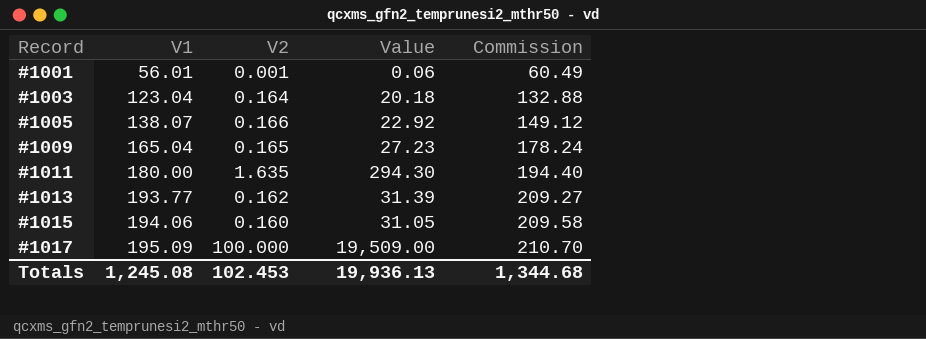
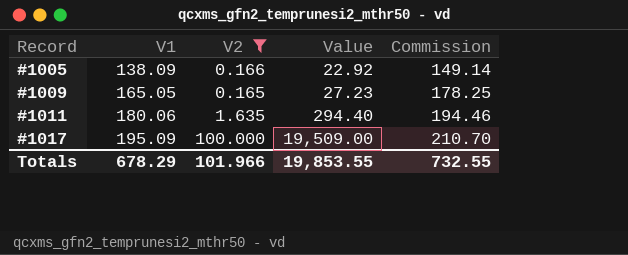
filter: none -> V2 >= 0.165
#1005 | V1: 138.07 -> 138.09
#1005 | Commission: 149.12 -> 149.14
#1009 | V1: 165.04 -> 165.05
#1009 | Commission: 178.24 -> 178.25
#1011 | V1: 180.00 -> 180.06
#1011 | Value: 294.30 -> 294.40
#1011 | Commission: 194.40 -> 194.46
Totals | V1: 1,245.08 -> 678.29
Totals | V2: 102.453 -> 101.966
Totals | Value: 19,936.13 -> 19,853.55
Totals | Commission: 1,344.68 -> 732.55

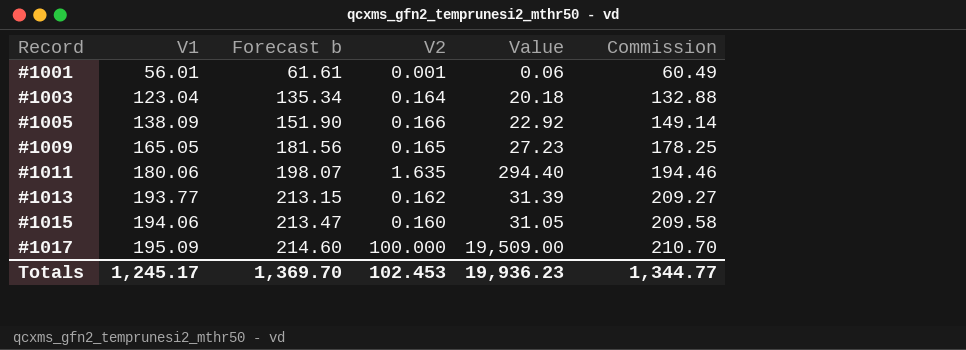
filter: V2 >= 0.165 -> none
column Forecast b | formula: none -> [V1] * 1.1
Totals | V1: 678.29 -> 1,245.17
Totals | V2: 101.966 -> 102.453
Totals | Value: 19,853.55 -> 19,936.23
Totals | Commission: 732.55 -> 1,344.77

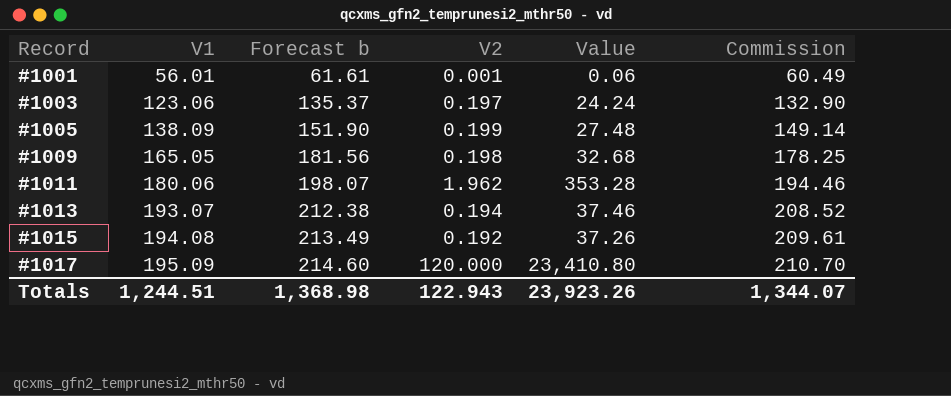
#1003 | V1: 123.04 -> 123.06
#1003 | Forecast b: 135.34 -> 135.37
#1003 | V2: 0.164 -> 0.197
#1003 | Value: 20.18 -> 24.24
#1003 | Commission: 132.88 -> 132.90
#1005 | V2: 0.166 -> 0.199
#1005 | Value: 22.92 -> 27.48
#1009 | V2: 0.165 -> 0.198
#1009 | Value: 27.23 -> 32.68
#1011 | V2: 1.635 -> 1.962
#1011 | Value: 294.40 -> 353.28
#1013 | V1: 193.77 -> 193.07
#1013 | Forecast b: 213.15 -> 212.38
#1013 | V2: 0.162 -> 0.194
#1013 | Value: 31.39 -> 37.46
#1013 | Commission: 209.27 -> 208.52
#1015 | V1: 194.06 -> 194.08
#1015 | Forecast b: 213.47 -> 213.49
#1015 | V2: 0.160 -> 0.192
#1015 | Value: 31.05 -> 37.26
#1015 | Commission: 209.58 -> 209.61
#1017 | V2: 100.000 -> 120.000
#1017 | Value: 19,509.00 -> 23,410.80
Totals | V1: 1,245.17 -> 1,244.51
Totals | Forecast b: 1,369.70 -> 1,368.98
Totals | V2: 102.453 -> 122.943
Totals | Value: 19,936.23 -> 23,923.26
Totals | Commission: 1,344.77 -> 1,344.07

